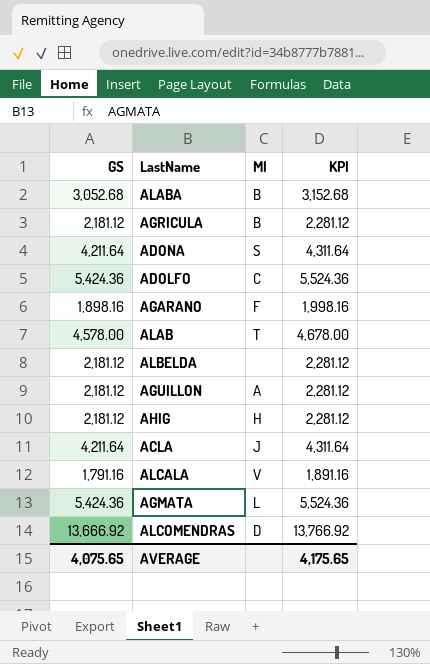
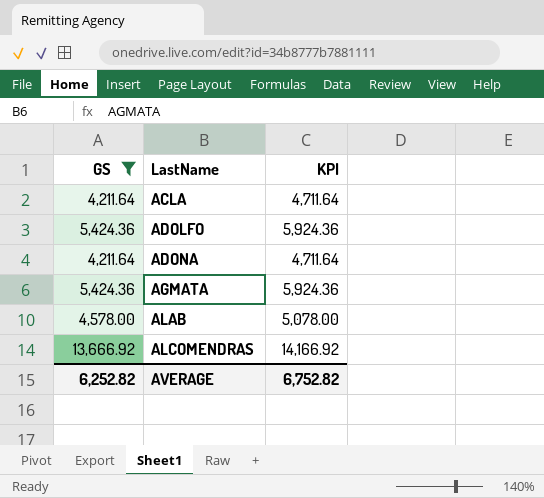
filter: none -> GS >= 4,211.64
row order: none -> LastName ascending
column MI | position: 3 -> none
column KPI | formula: [GS] + 100 -> [GS] + 500
AVERAGE | GS: 4,075.65 -> 6,252.82
AVERAGE | KPI: 4,175.65 -> 6,752.82

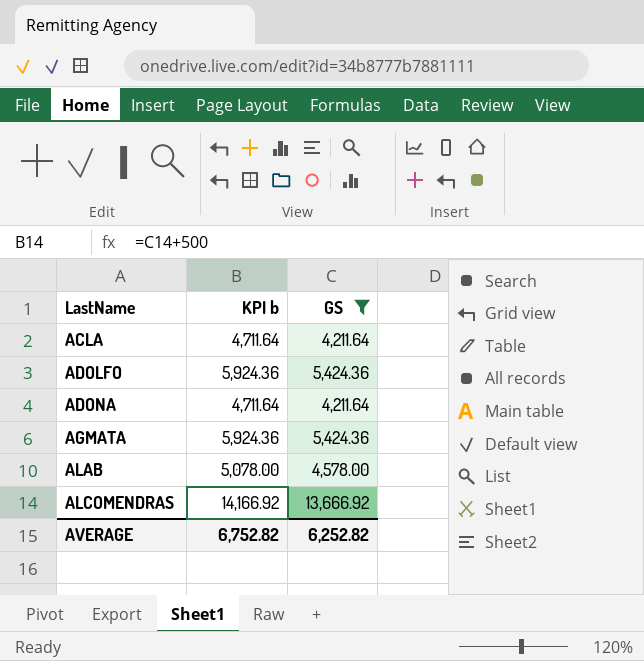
column name: KPI -> KPI b
column GS | position: 1 -> 3

